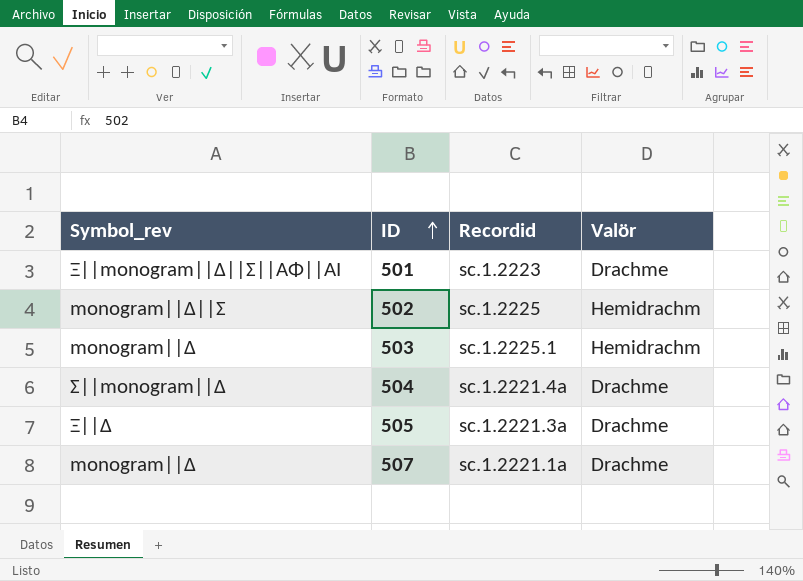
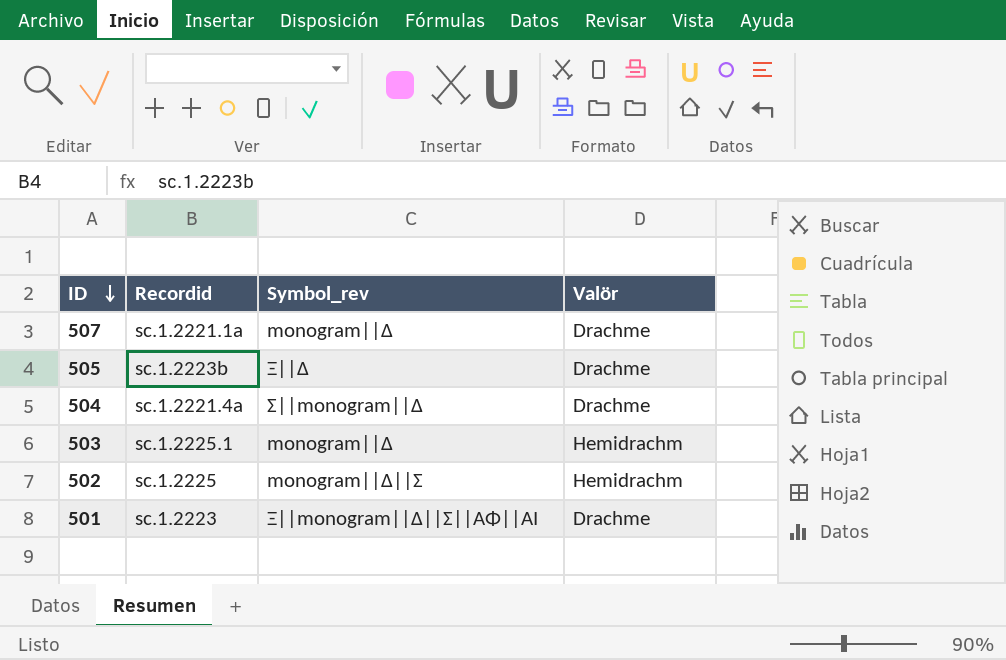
row order: ID ascending -> ID descending
column Symbol_rev | position: 1 -> 3
505 | Recordid: sc.1.2221.3a -> sc.1.2223b

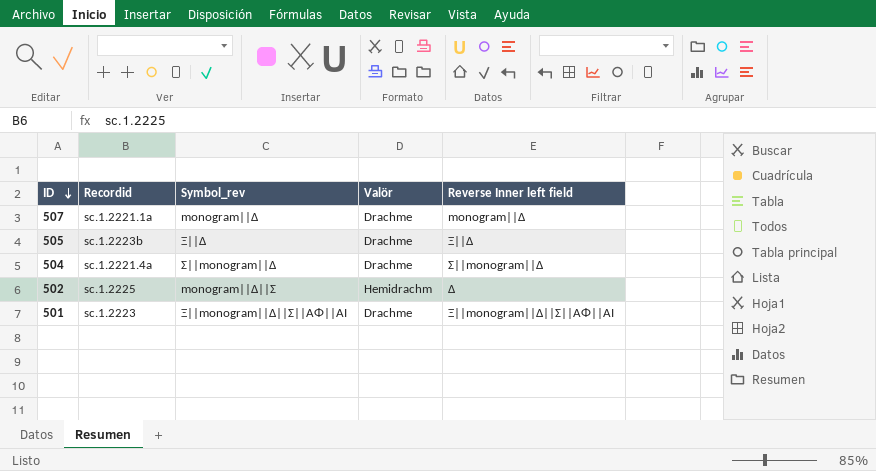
column Reverse Inner left field | position: none -> 5
row 503: sc.1.2225.1 | monogram||Δ | Hemidrachm -> none

